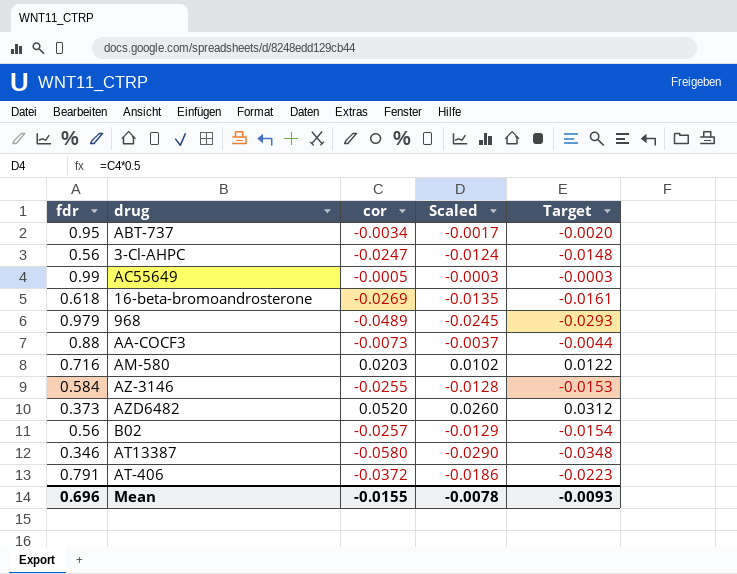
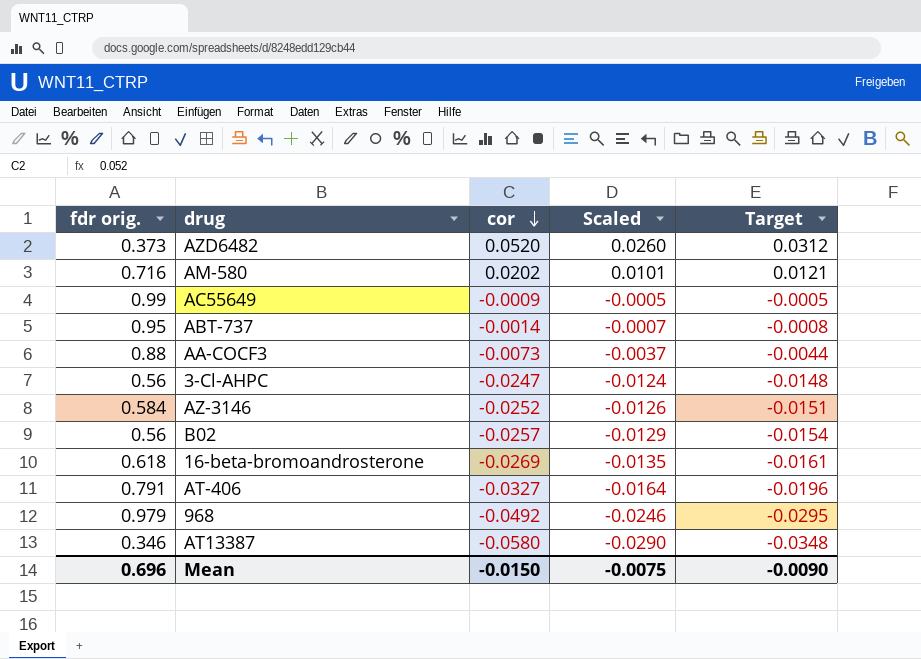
row order: none -> cor descending
column name: fdr -> fdr orig.
AM-580 | cor: 0.0203 -> 0.0202
AM-580 | Scaled: 0.0102 -> 0.0101
AM-580 | Target: 0.0122 -> 0.0121
AC55649 | cor: -0.0005 -> -0.0009
AC55649 | Scaled: -0.0003 -> -0.0005
AC55649 | Target: -0.0003 -> -0.0005
ABT-737 | cor: -0.0034 -> -0.0014
ABT-737 | Scaled: -0.0017 -> -0.0007
ABT-737 | Target: -0.0020 -> -0.0008
AZ-3146 | cor: -0.0255 -> -0.0252
AZ-3146 | Scaled: -0.0128 -> -0.0126
AZ-3146 | Target: -0.0153 -> -0.0151
AT-406 | cor: -0.0372 -> -0.0327
AT-406 | Scaled: -0.0186 -> -0.0164
AT-406 | Target: -0.0223 -> -0.0196
968 | cor: -0.0489 -> -0.0492
968 | Scaled: -0.0245 -> -0.0246
968 | Target: -0.0293 -> -0.0295
Mean | cor: -0.0155 -> -0.0150
Mean | Scaled: -0.0078 -> -0.0075
Mean | Target: -0.0093 -> -0.0090

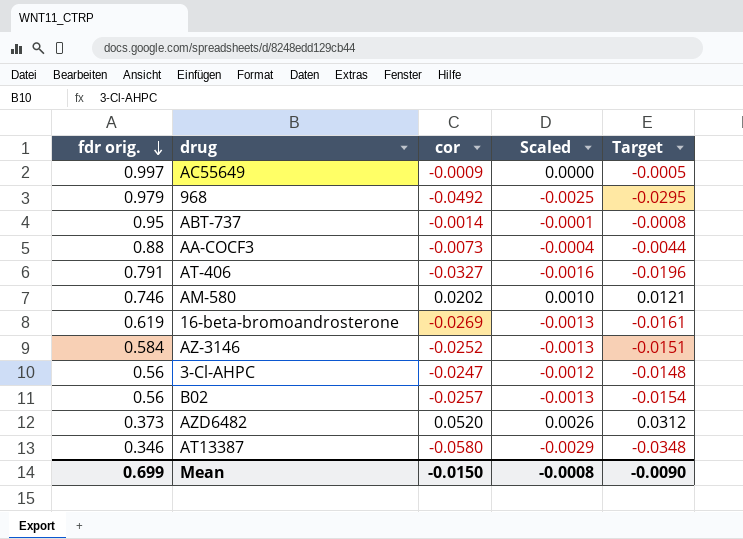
row order: cor descending -> fdr orig. descending
column Scaled | formula: [cor] * 0.5 -> [cor] * 0.05
AC55649 | fdr orig.: 0.99 -> 0.997
AM-580 | fdr orig.: 0.716 -> 0.746
16-beta-bromoandrosterone | fdr orig.: 0.618 -> 0.619
Mean | fdr orig.: 0.696 -> 0.699
Mean | Scaled: -0.0075 -> -0.0008

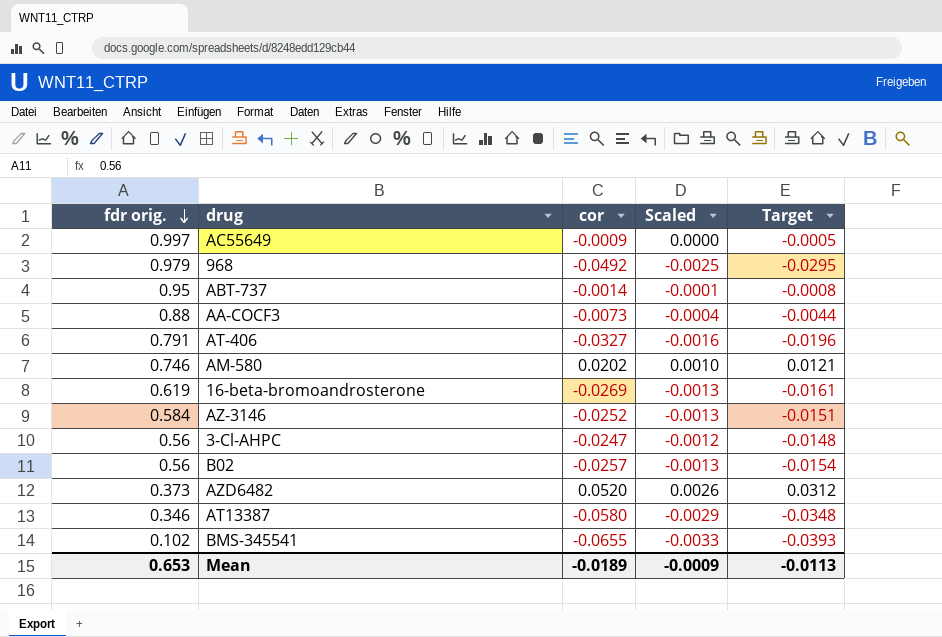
row BMS-345541: none -> 0.102 | -0.0655 | -0.0033 | -0.0393
Mean | fdr orig.: 0.699 -> 0.653
Mean | cor: -0.0150 -> -0.0189
Mean | Scaled: -0.0008 -> -0.0009
Mean | Target: -0.0090 -> -0.0113

